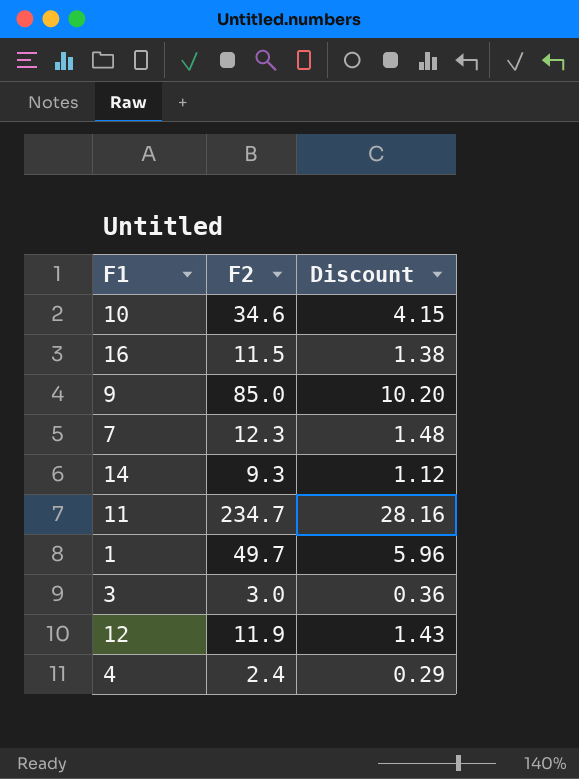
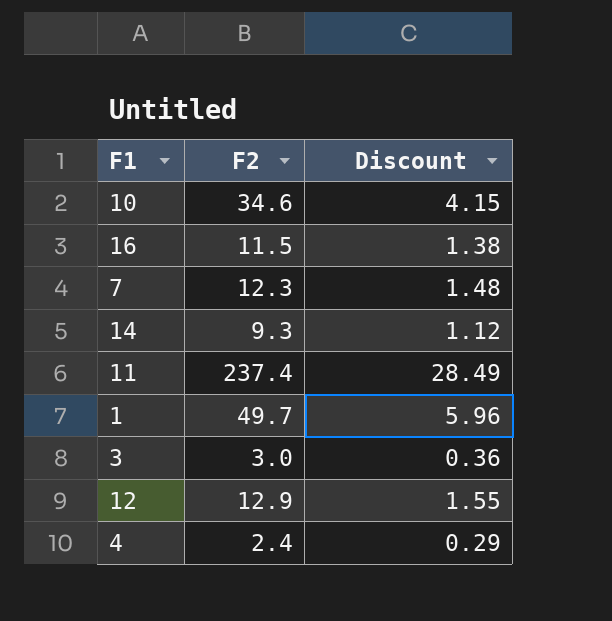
row 9: 85.0 | 10.20 -> none
11 | F2: 234.7 -> 237.4
11 | Discount: 28.16 -> 28.49
12 | F2: 11.9 -> 12.9
12 | Discount: 1.43 -> 1.55

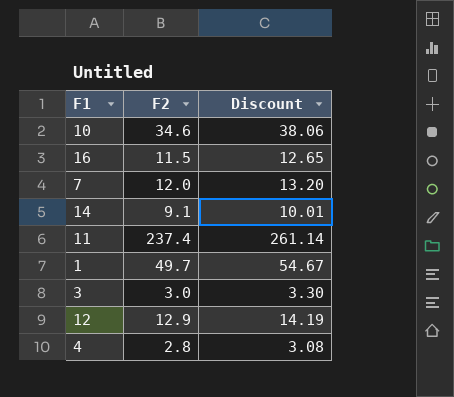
column Discount | formula: [F2] * 0.12 -> [F2] * 1.1
7 | F2: 12.3 -> 12.0
14 | F2: 9.3 -> 9.1
4 | F2: 2.4 -> 2.8

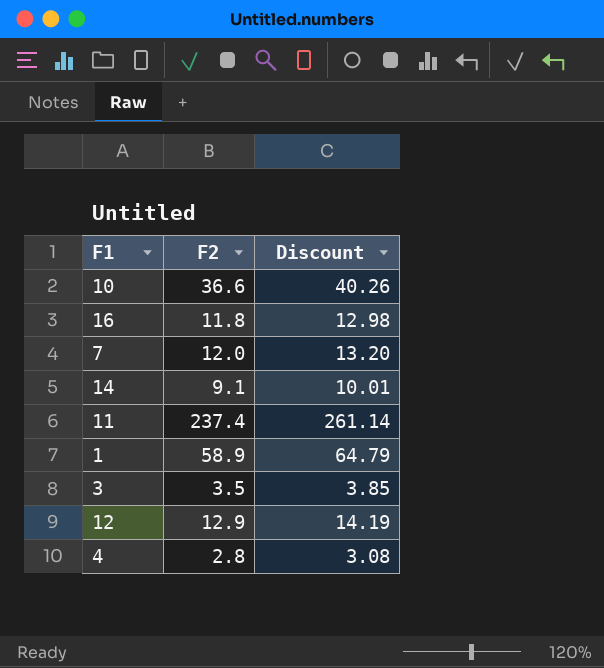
10 | F2: 34.6 -> 36.6
10 | Discount: 38.06 -> 40.26
16 | F2: 11.5 -> 11.8
16 | Discount: 12.65 -> 12.98
1 | F2: 49.7 -> 58.9
1 | Discount: 54.67 -> 64.79
3 | F2: 3.0 -> 3.5
3 | Discount: 3.30 -> 3.85

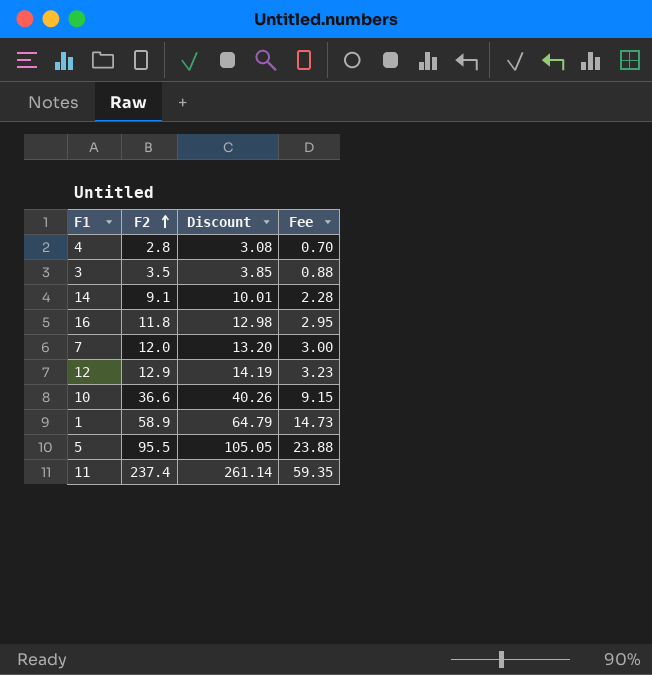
row order: none -> F2 ascending
column Fee | formula: none -> [F2] * 0.25
row 5: none -> 95.5 | 105.05 | 23.88

